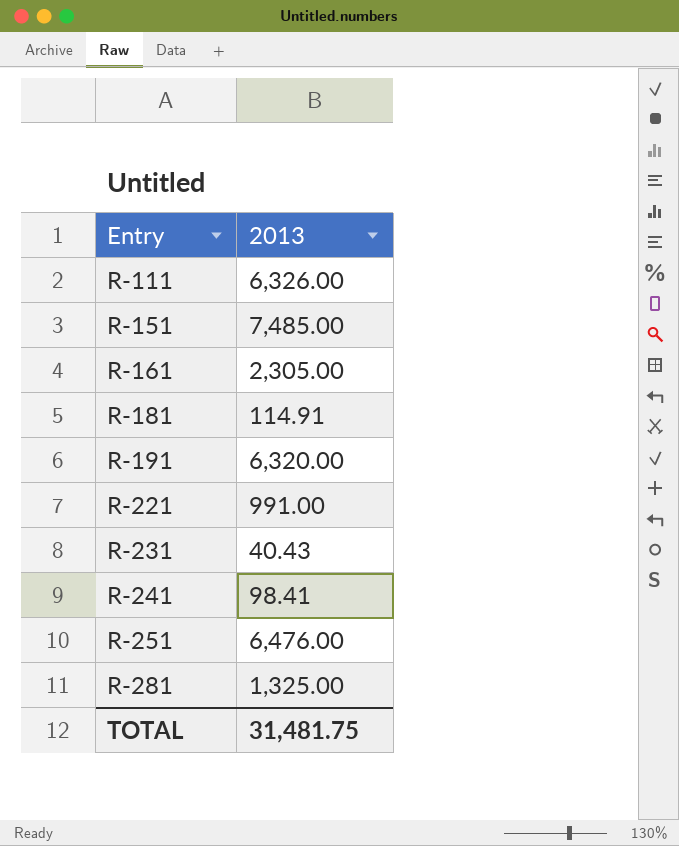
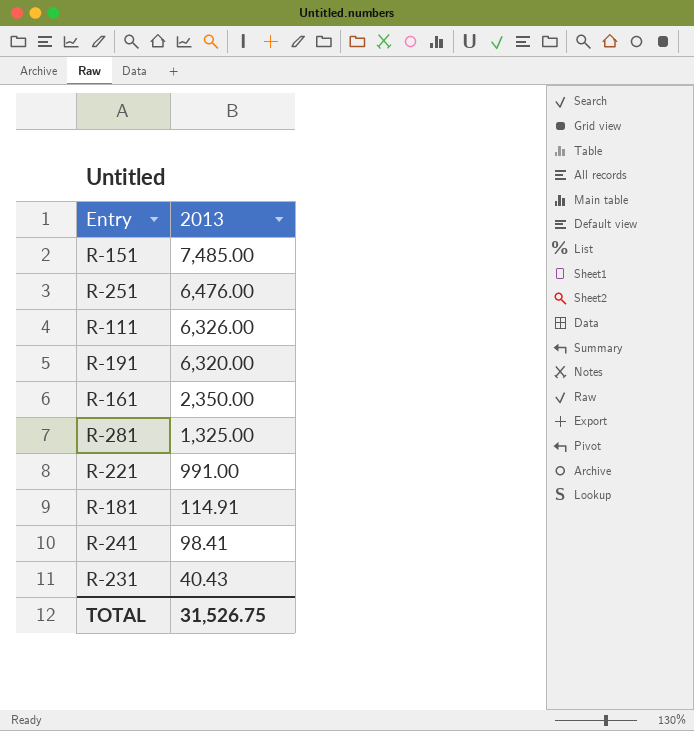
row order: Entry ascending -> 2013 descending
R-161 | 2013: 2,305.00 -> 2,350.00
TOTAL | 2013: 31,481.75 -> 31,526.75

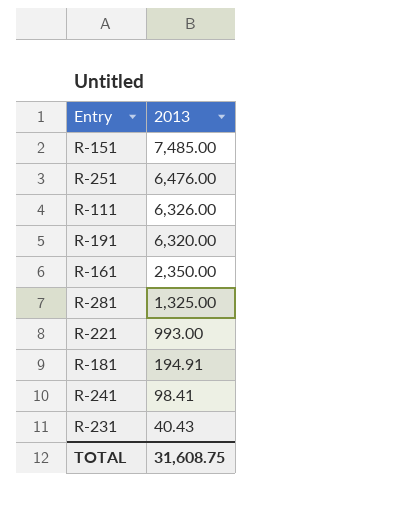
R-221 | 2013: 991.00 -> 993.00
R-181 | 2013: 114.91 -> 194.91
TOTAL | 2013: 31,526.75 -> 31,608.75

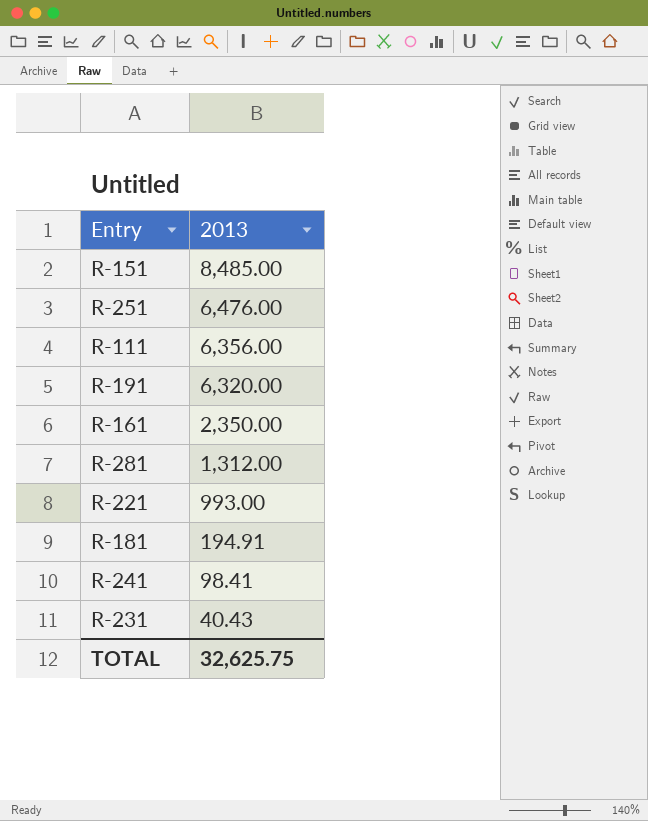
R-151 | 2013: 7,485.00 -> 8,485.00
R-111 | 2013: 6,326.00 -> 6,356.00
R-281 | 2013: 1,325.00 -> 1,312.00
TOTAL | 2013: 31,608.75 -> 32,625.75

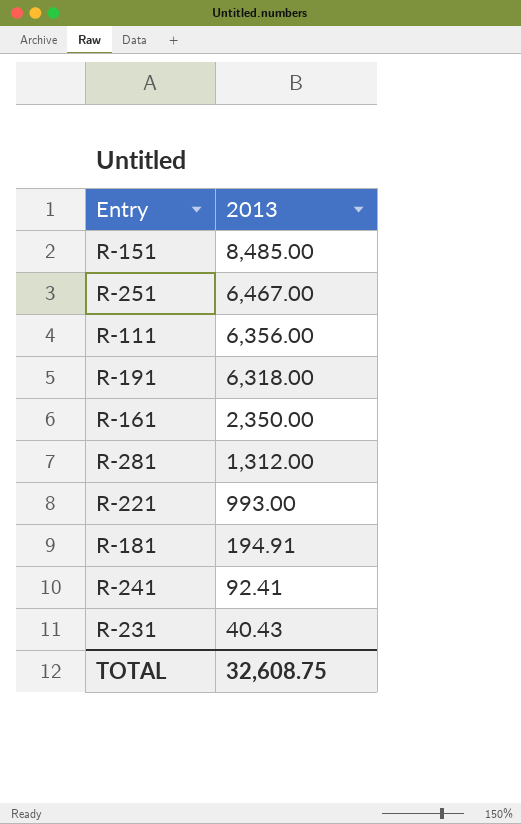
R-251 | 2013: 6,476.00 -> 6,467.00
R-191 | 2013: 6,320.00 -> 6,318.00
R-241 | 2013: 98.41 -> 92.41
TOTAL | 2013: 32,625.75 -> 32,608.75

